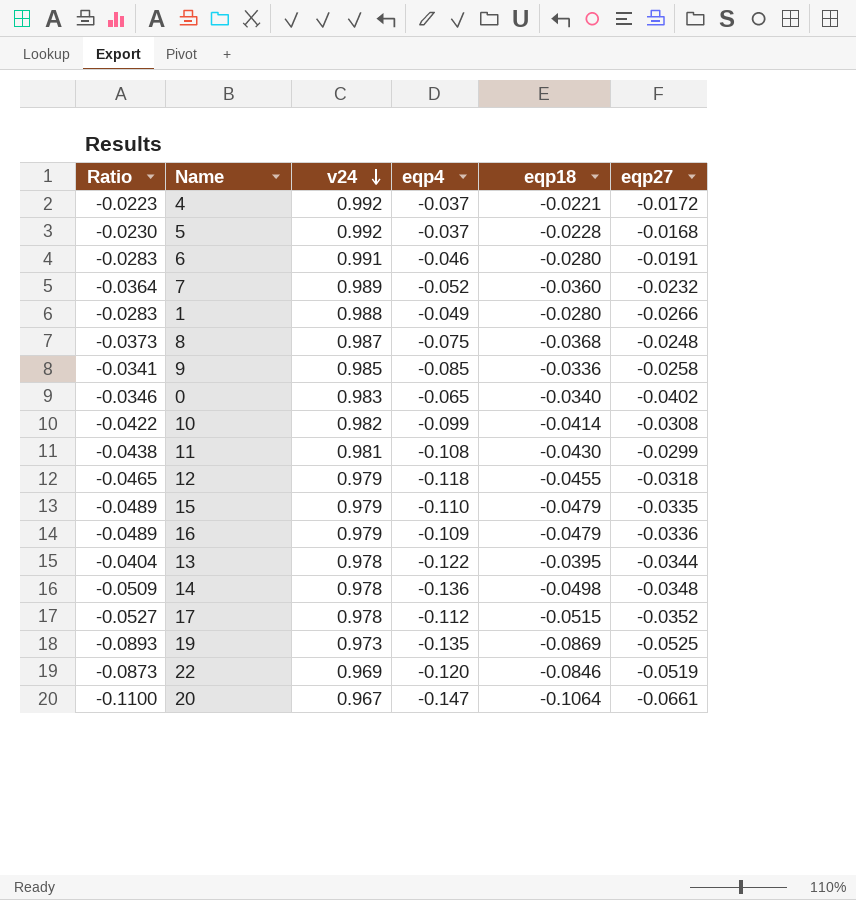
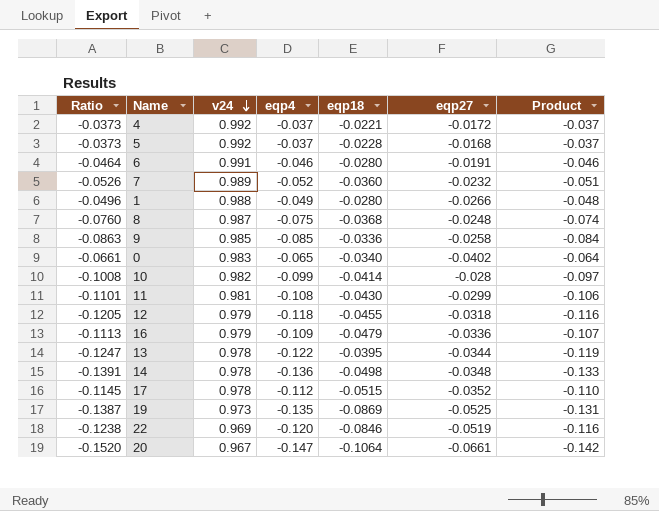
column Ratio | formula: [eqp18] / [v24] -> [eqp4] / [v24]
column Product | formula: none -> [v24] * [eqp4]
row 15: -0.0489 | 0.979 | -0.110 | -0.0479 | -0.0335 -> none
10 | eqp27: -0.0308 -> -0.028

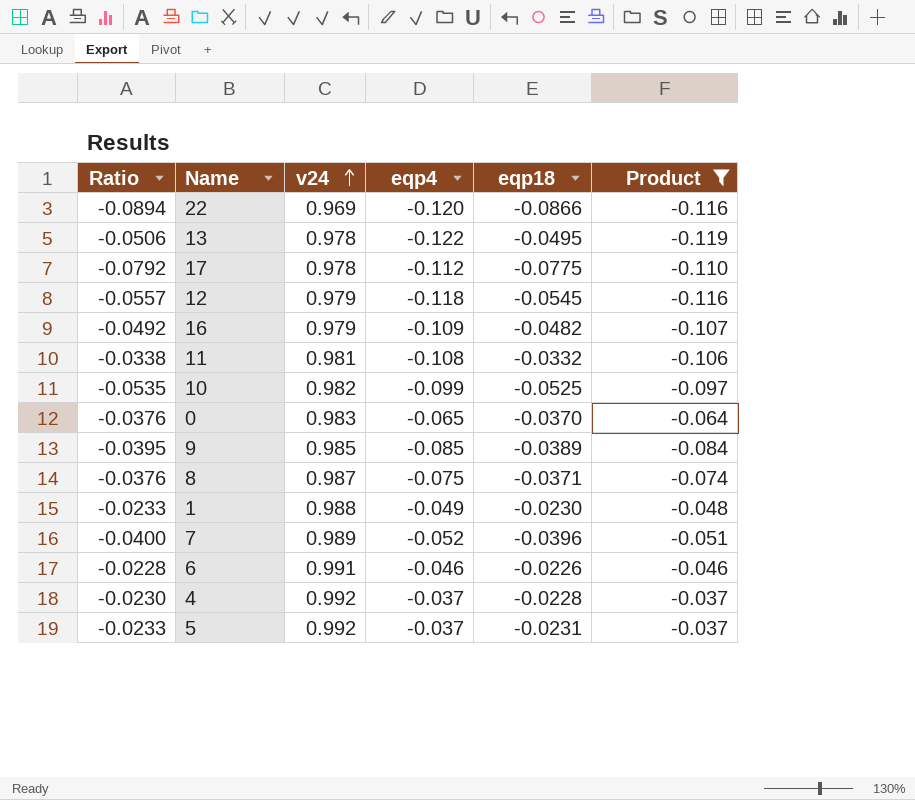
filter: none -> Product >= -0.119
row order: v24 descending -> v24 ascending
column eqp27 | position: 6 -> none
column Ratio | formula: [eqp4] / [v24] -> [eqp18] / [v24]
22 | eqp18: -0.0846 -> -0.0866
13 | eqp18: -0.0395 -> -0.0495
17 | eqp18: -0.0515 -> -0.0775
12 | eqp18: -0.0455 -> -0.0545
16 | eqp18: -0.0479 -> -0.0482
11 | eqp18: -0.0430 -> -0.0332
10 | eqp18: -0.0414 -> -0.0525
0 | eqp18: -0.0340 -> -0.0370
9 | eqp18: -0.0336 -> -0.0389
8 | eqp18: -0.0368 -> -0.0371
1 | eqp18: -0.0280 -> -0.0230
7 | eqp18: -0.0360 -> -0.0396
6 | eqp18: -0.0280 -> -0.0226
4 | eqp18: -0.0221 -> -0.0228
5 | eqp18: -0.0228 -> -0.0231

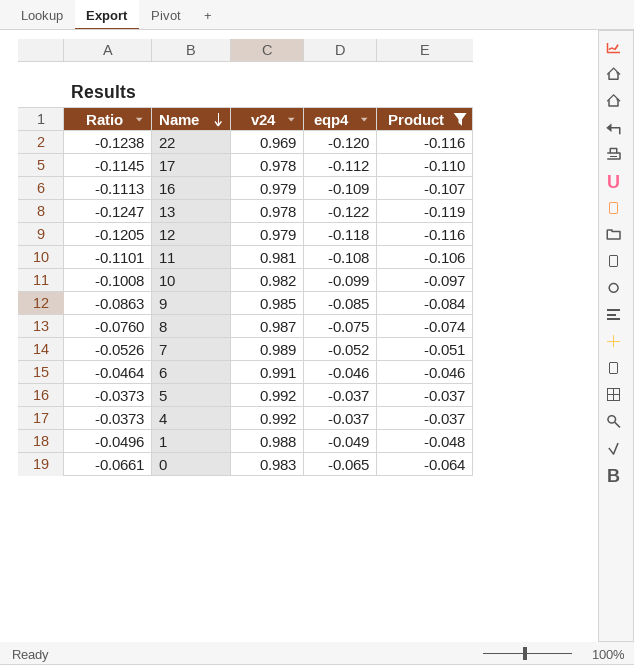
row order: v24 ascending -> Name descending
column eqp18 | position: 5 -> none
column Ratio | formula: [eqp18] / [v24] -> [eqp4] / [v24]

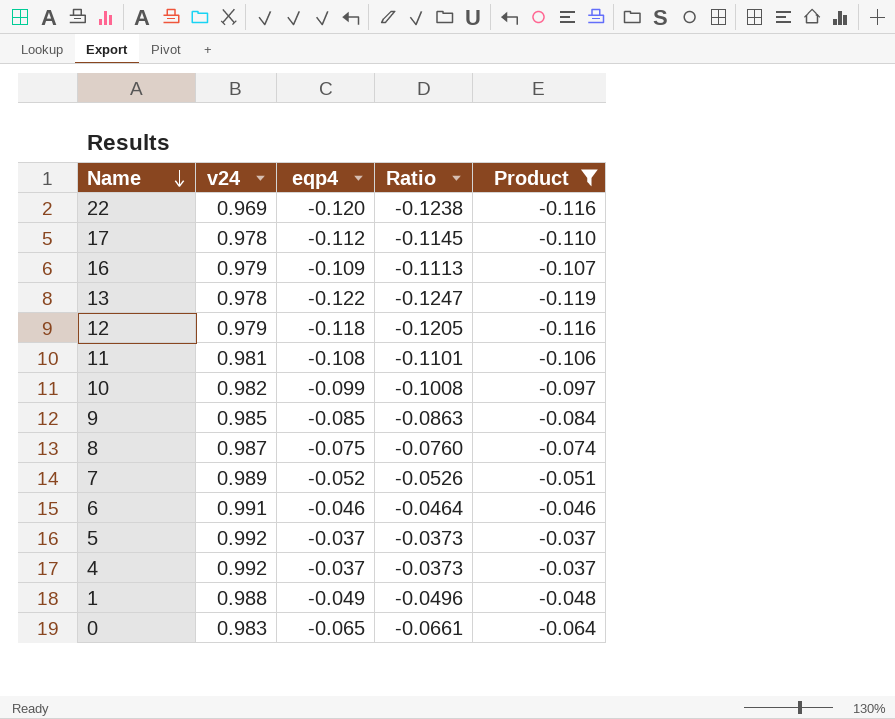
column Ratio | position: 1 -> 4

